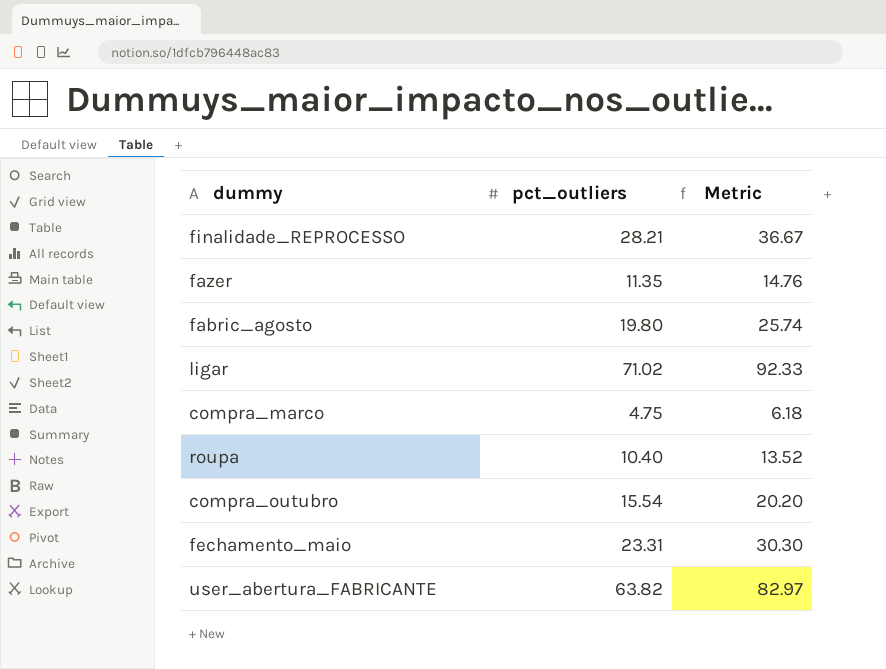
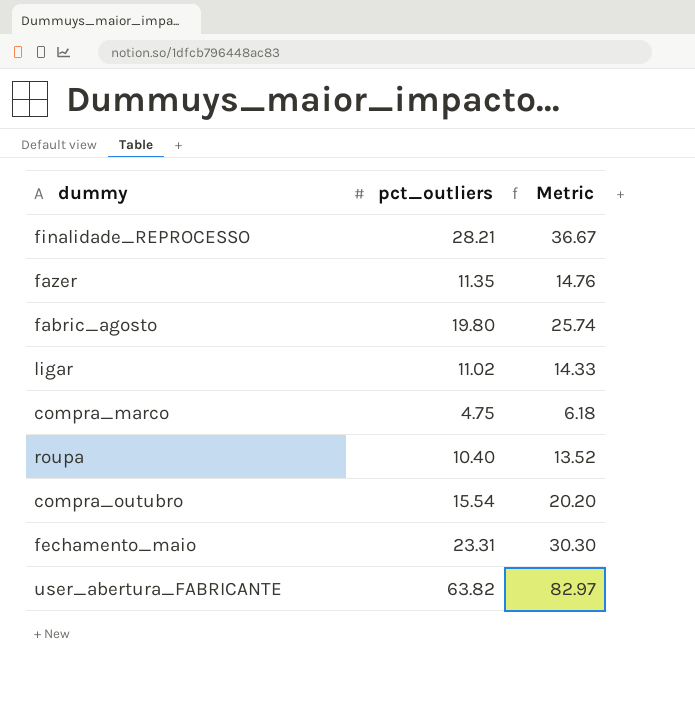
ligar | pct_outliers: 71.02 -> 11.02
ligar | Metric: 92.33 -> 14.33

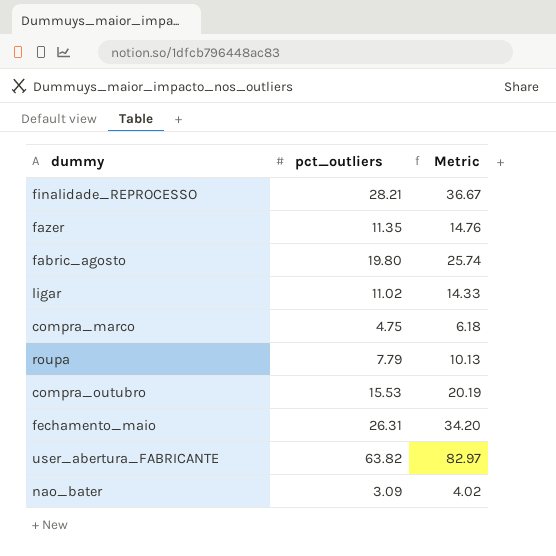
roupa | pct_outliers: 10.40 -> 7.79
roupa | Metric: 13.52 -> 10.13
compra_outubro | pct_outliers: 15.54 -> 15.53
compra_outubro | Metric: 20.20 -> 20.19
fechamento_maio | pct_outliers: 23.31 -> 26.31
fechamento_maio | Metric: 30.30 -> 34.20
row nao_bater: none -> 3.09 | 4.02

